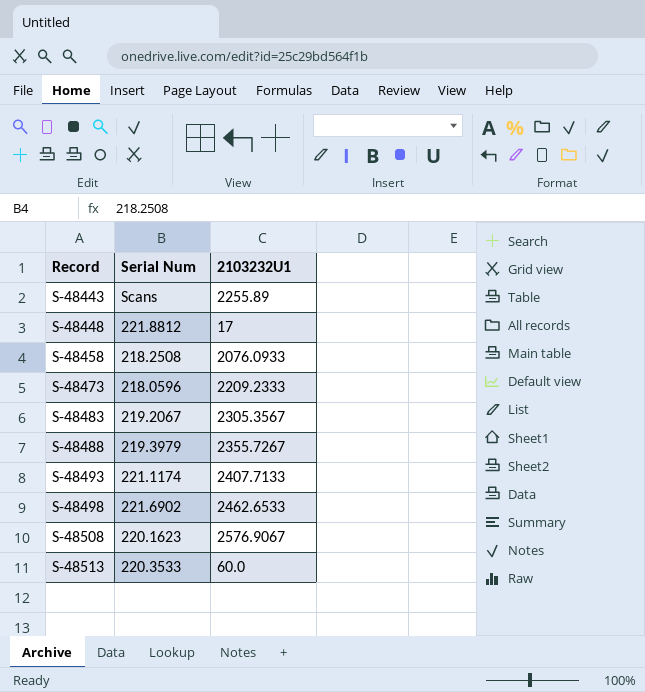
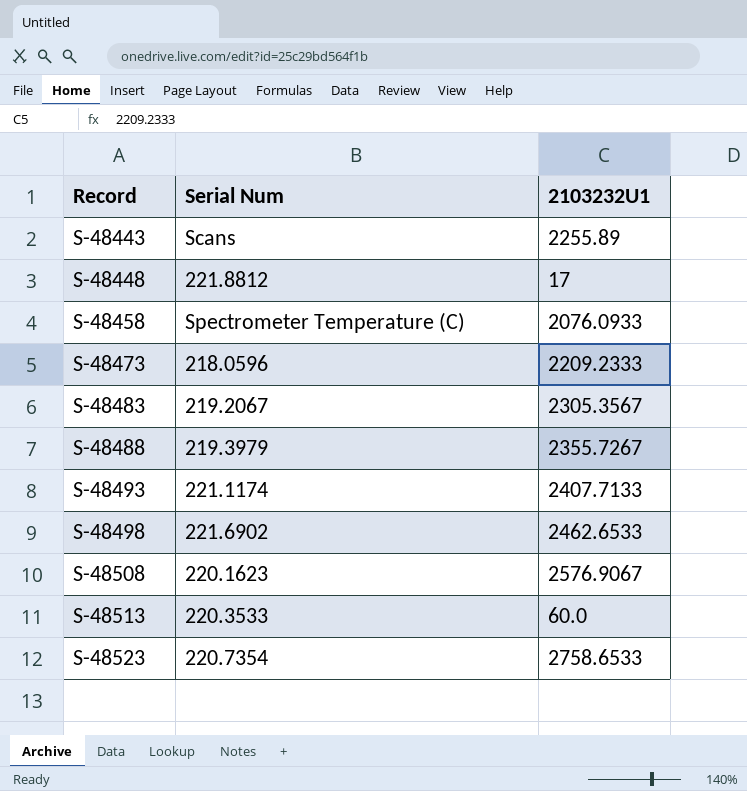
S-48458 | Serial Num: 218.2508 -> Spectrometer Temperature (C)
row S-48523: none -> 220.7354 | 2758.6533

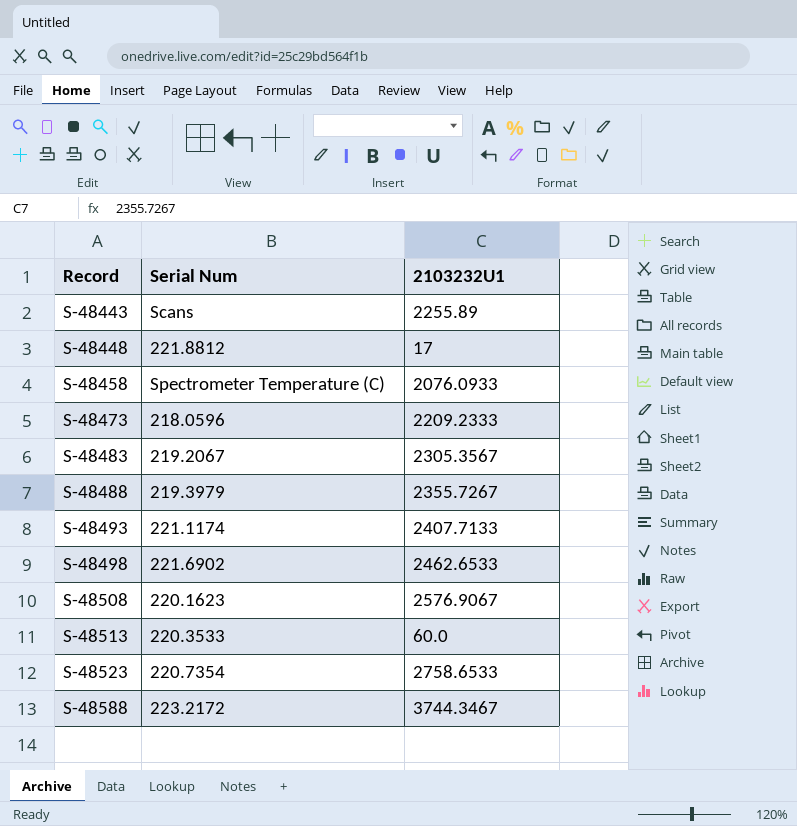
row S-48588: none -> 223.2172 | 3744.3467

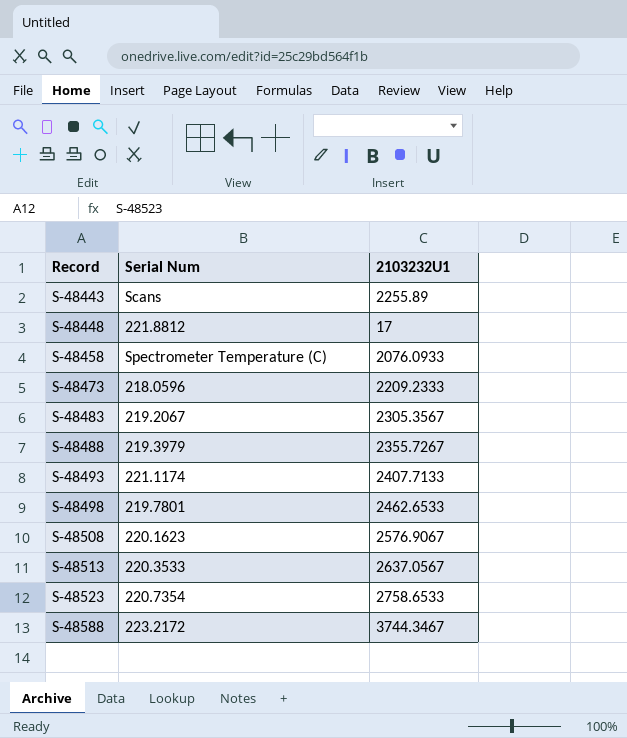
S-48498 | Serial Num: 221.6902 -> 219.7801
S-48513 | 2103232U1: 60.0 -> 2637.0567

